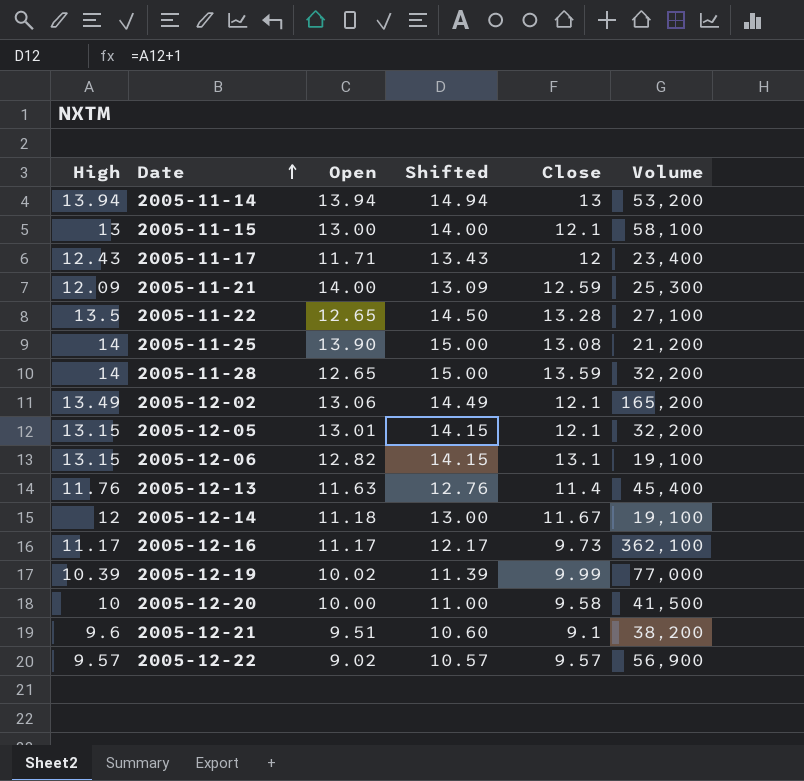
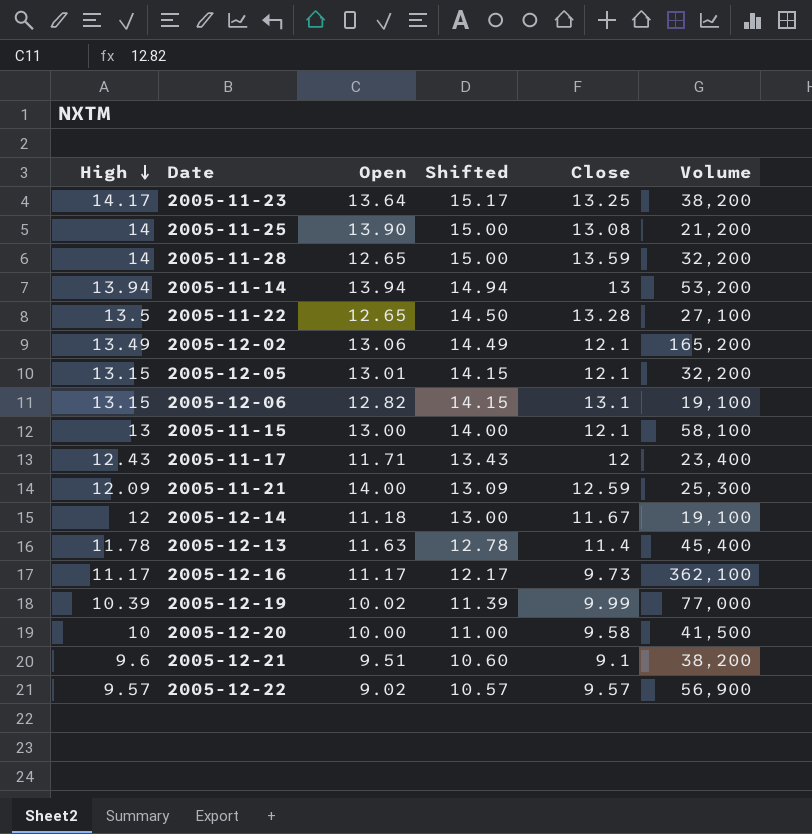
row order: Date ascending -> High descending
row 2005-11-23: none -> 14.17 | 13.64 | 15.17 | 13.25 | 38,200
2005-12-13 | High: 11.76 -> 11.78
2005-12-13 | Shifted: 12.76 -> 12.78

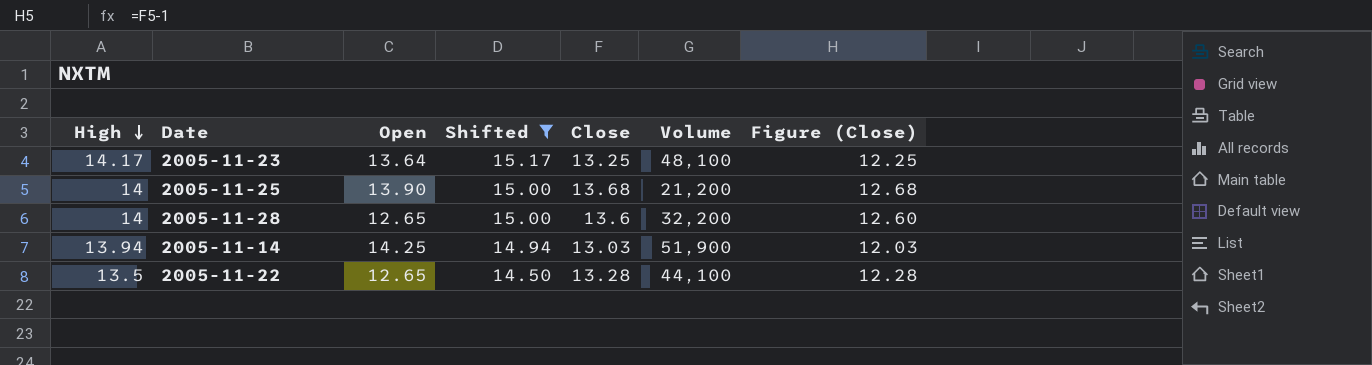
filter: none -> Shifted >= 14.50
column Figure (Close) | formula: none -> [Close] - 1
2005-11-23 | Volume: 38,200 -> 48,100
2005-11-25 | Close: 13.08 -> 13.68
2005-11-28 | Close: 13.59 -> 13.6
2005-11-14 | Open: 13.94 -> 14.25
2005-11-14 | Close: 13 -> 13.03
2005-11-14 | Volume: 53,200 -> 51,900
2005-11-22 | Volume: 27,100 -> 44,100

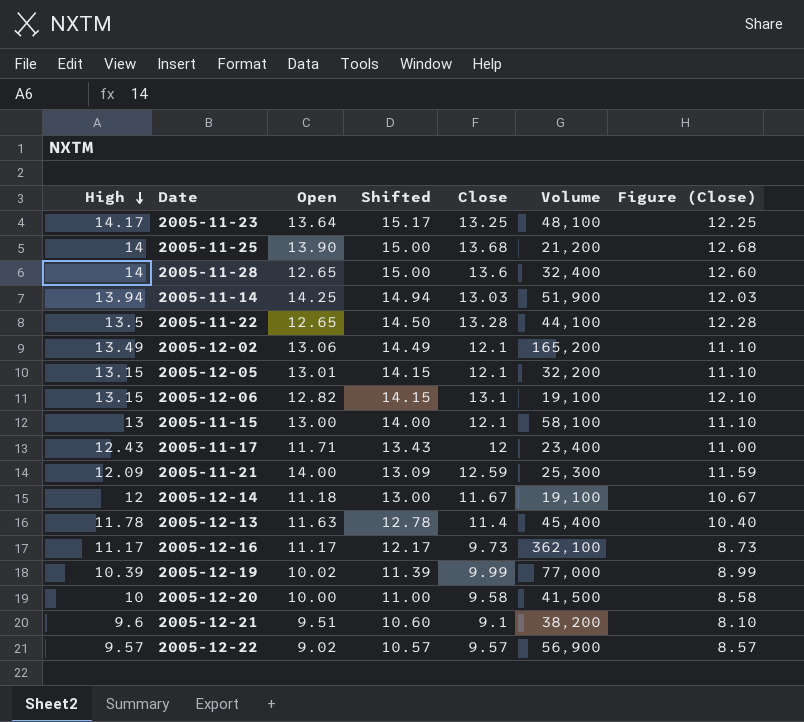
filter: Shifted >= 14.50 -> none
2005-11-28 | Volume: 32,200 -> 32,400

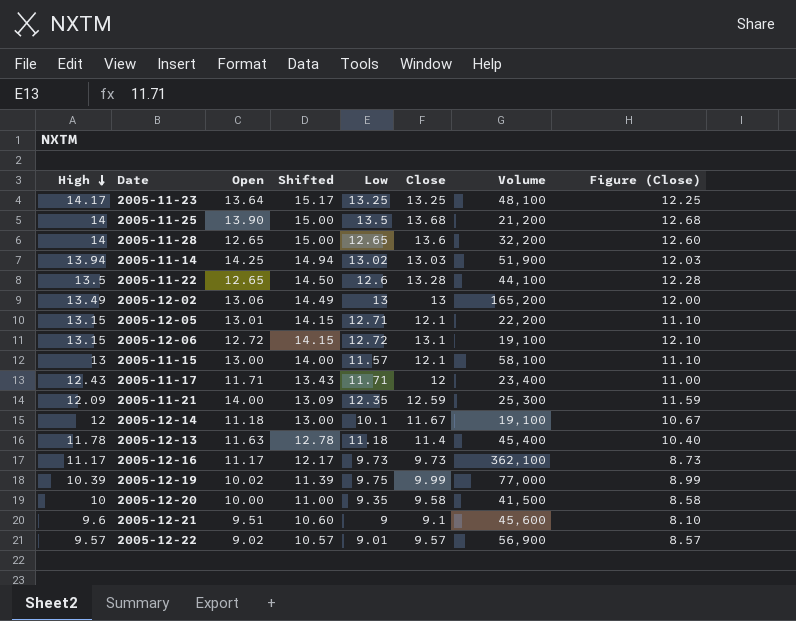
column Low | position: none -> 5
2005-11-28 | Volume: 32,400 -> 32,200
2005-12-02 | Close: 12.1 -> 13
2005-12-02 | Figure (Close): 11.10 -> 12.00
2005-12-05 | Volume: 32,200 -> 22,200
2005-12-06 | Open: 12.82 -> 12.72
2005-12-21 | Volume: 38,200 -> 45,600

